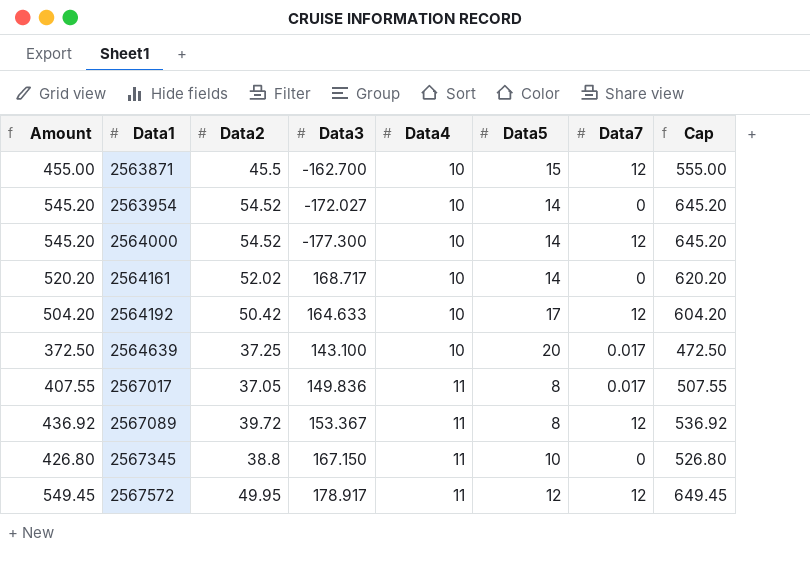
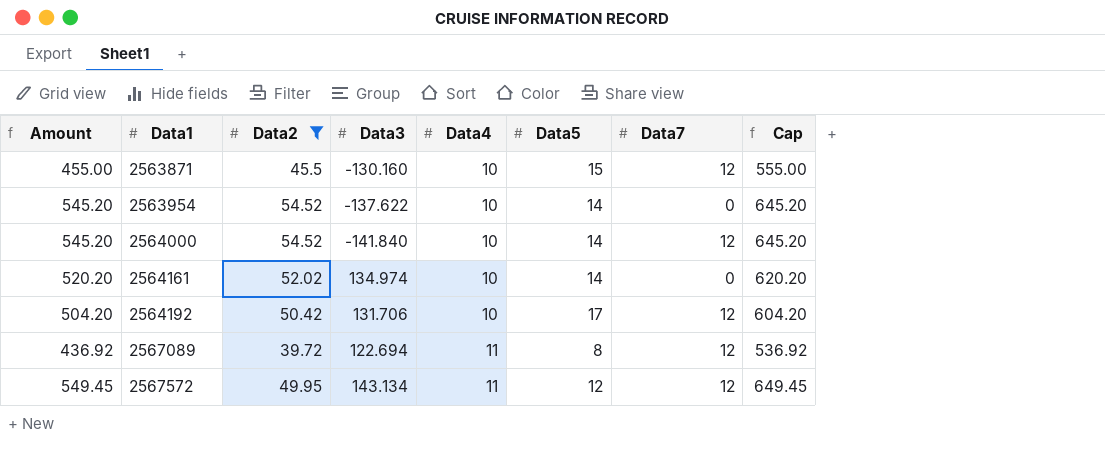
filter: none -> Data2 >= 39.72
2563871 | Data3: -162.700 -> -130.160
2563954 | Data3: -172.027 -> -137.622
2564000 | Data3: -177.300 -> -141.840
2564161 | Data3: 168.717 -> 134.974
2564192 | Data3: 164.633 -> 131.706
2567089 | Data3: 153.367 -> 122.694
2567572 | Data3: 178.917 -> 143.134

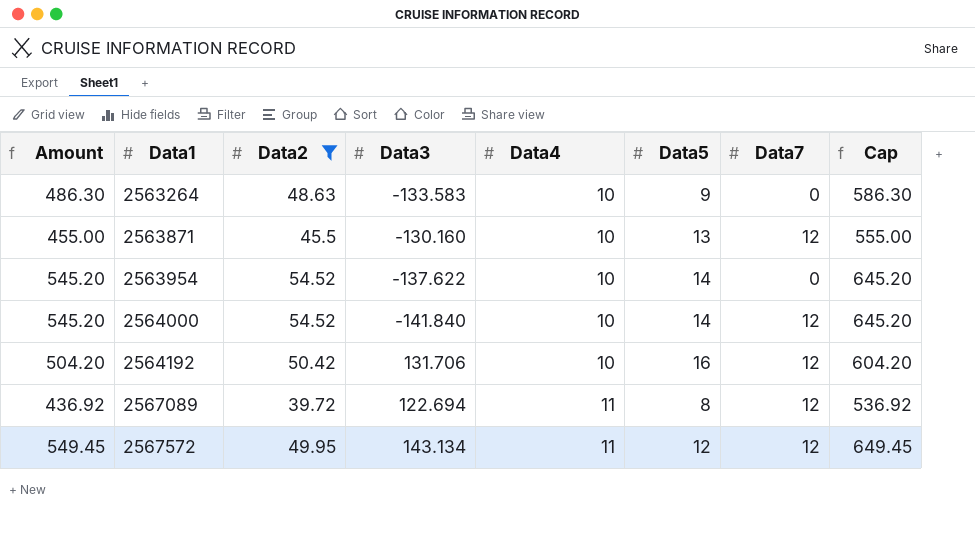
row 2564161: 520.20 | 52.02 | 134.974 | 10 | 14 | 0 | 620.20 -> none
row 2563264: none -> 486.30 | 48.63 | -133.583 | 10 | 9 | 0 | 586.30
2563871 | Data5: 15 -> 13
2564192 | Data5: 17 -> 16

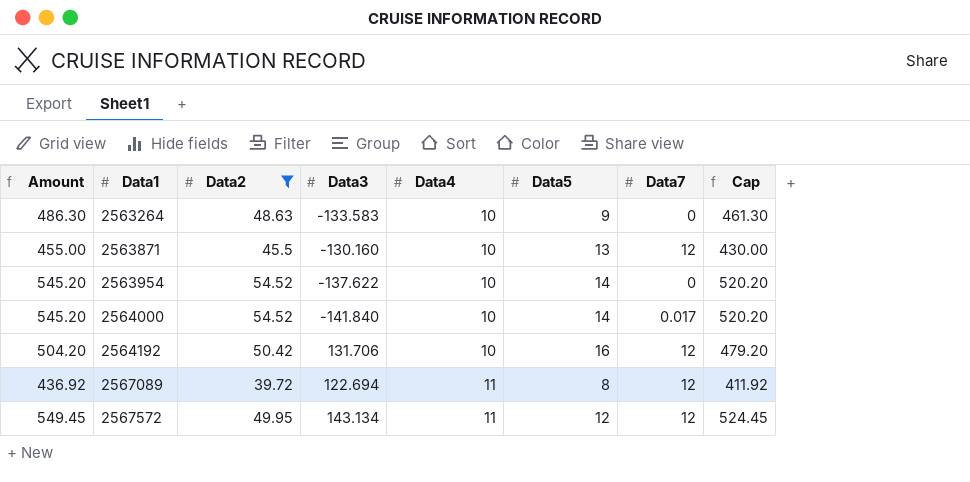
column Cap | formula: [Amount] + 100 -> [Amount] - 25
2564000 | Data7: 12 -> 0.017

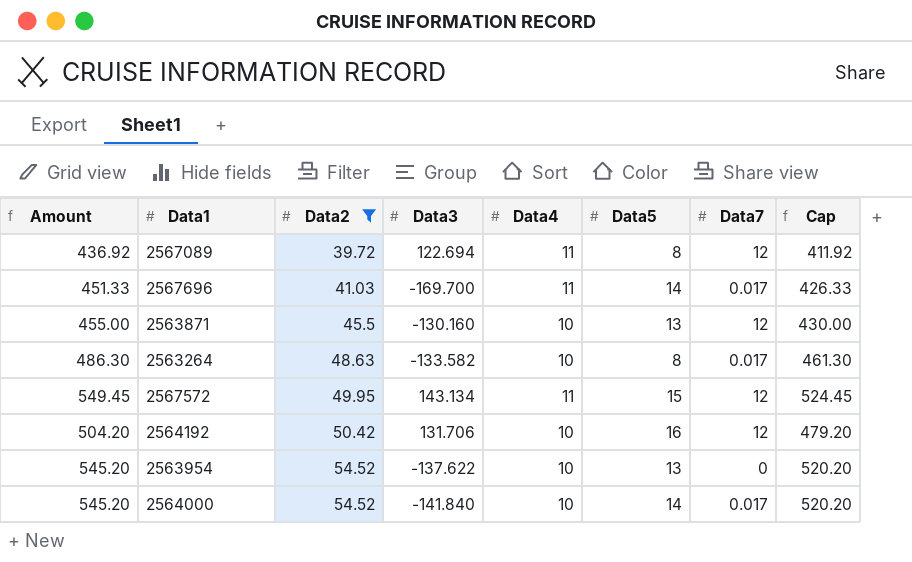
row order: Data1 ascending -> Data2 ascending
row 2567696: none -> 451.33 | 41.03 | -169.700 | 11 | 14 | 0.017 | 426.33
2563264 | Data3: -133.583 -> -133.582
2563264 | Data5: 9 -> 8
2563264 | Data7: 0 -> 0.017
2567572 | Data5: 12 -> 15
2563954 | Data5: 14 -> 13

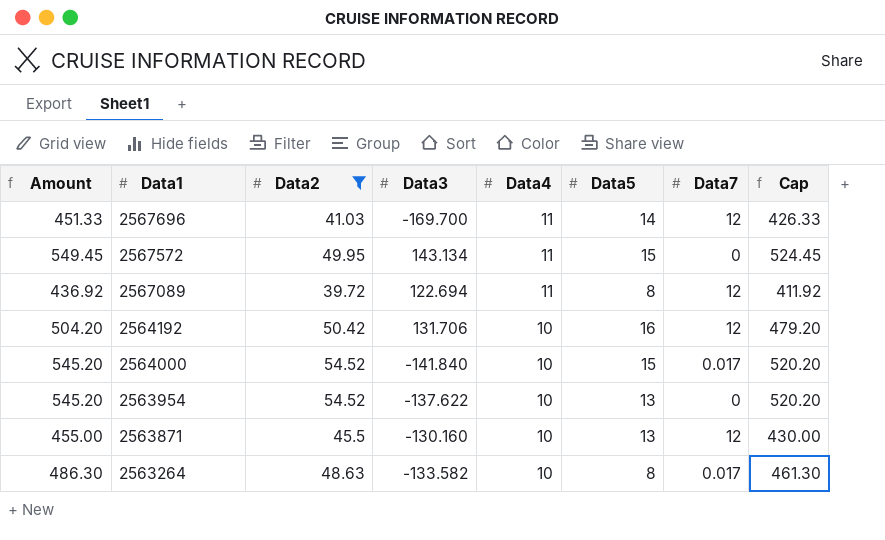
row order: Data2 ascending -> Data1 descending
2567696 | Data7: 0.017 -> 12
2567572 | Data7: 12 -> 0
2564000 | Data5: 14 -> 15

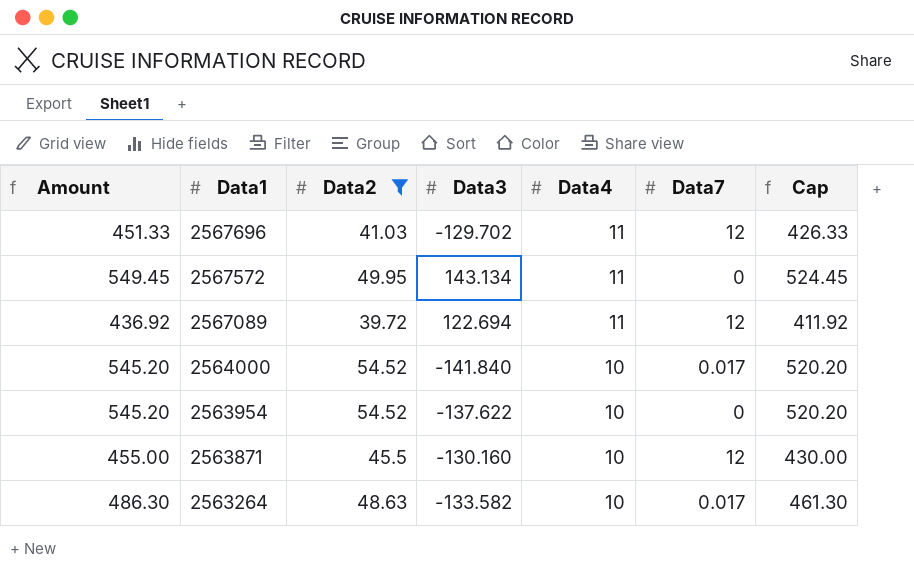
column Data5 | position: 6 -> none
row 2564192: 504.20 | 50.42 | 131.706 | 10 | 16 | 12 | 479.20 -> none
2567696 | Data3: -169.700 -> -129.702

